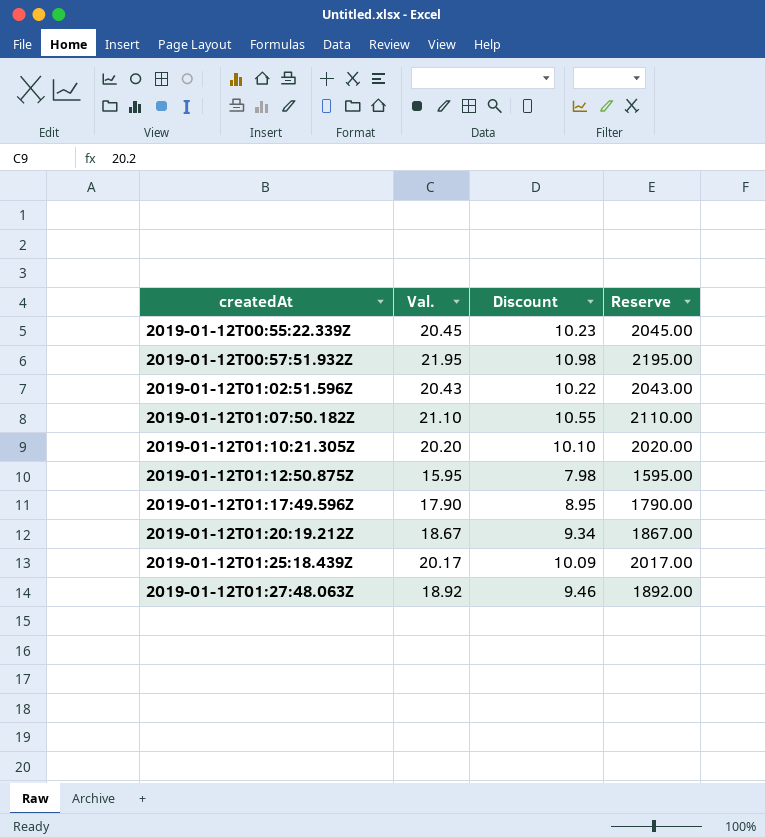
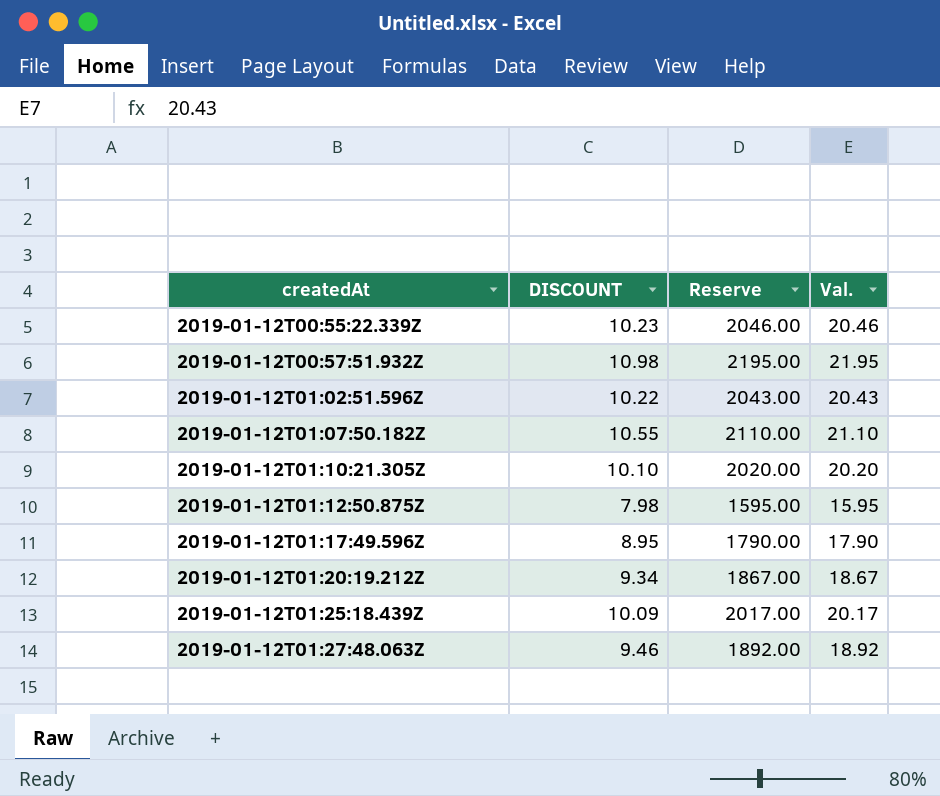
column name: Discount -> DISCOUNT
column Val. | position: 2 -> 4
2019-01-12T00:55:22.339Z | Reserve: 2045.00 -> 2046.00
2019-01-12T00:55:22.339Z | Val.: 20.45 -> 20.46

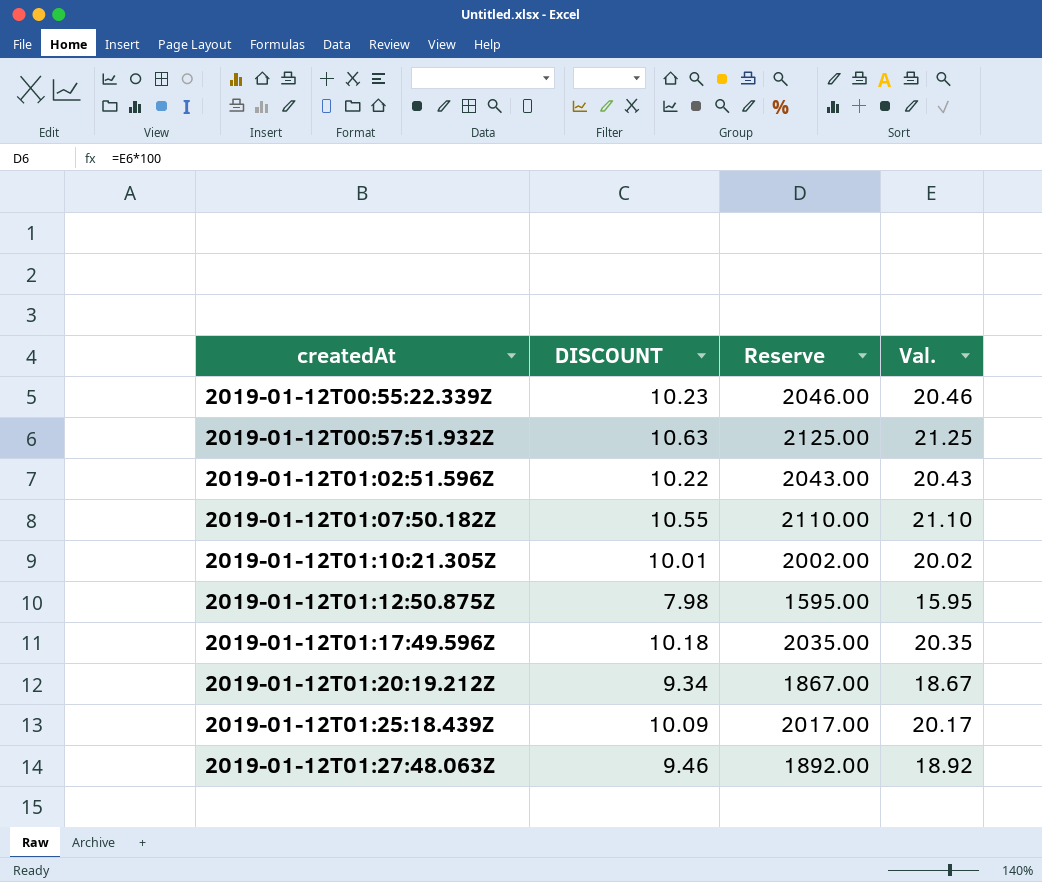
2019-01-12T00:57:51.932Z | DISCOUNT: 10.98 -> 10.63
2019-01-12T00:57:51.932Z | Reserve: 2195.00 -> 2125.00
2019-01-12T00:57:51.932Z | Val.: 21.95 -> 21.25
2019-01-12T01:10:21.305Z | DISCOUNT: 10.10 -> 10.01
2019-01-12T01:10:21.305Z | Reserve: 2020.00 -> 2002.00
2019-01-12T01:10:21.305Z | Val.: 20.20 -> 20.02
2019-01-12T01:17:49.596Z | DISCOUNT: 8.95 -> 10.18
2019-01-12T01:17:49.596Z | Reserve: 1790.00 -> 2035.00
2019-01-12T01:17:49.596Z | Val.: 17.90 -> 20.35

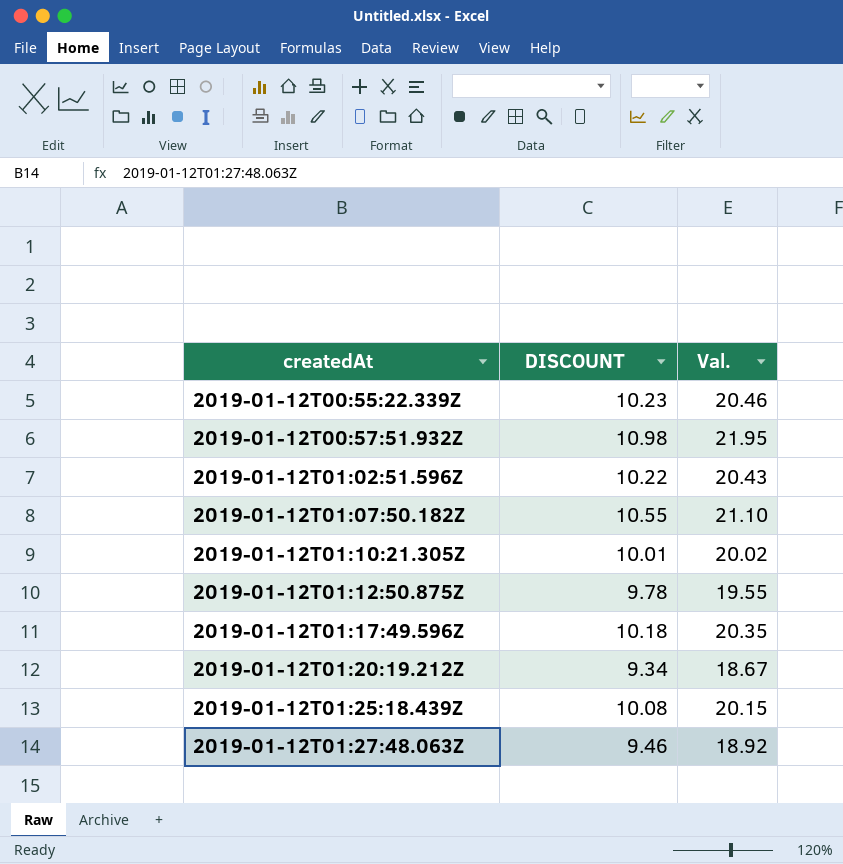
column Reserve | formula: [Val.] * 100 -> none
2019-01-12T00:57:51.932Z | DISCOUNT: 10.63 -> 10.98
2019-01-12T00:57:51.932Z | Val.: 21.25 -> 21.95
2019-01-12T01:12:50.875Z | DISCOUNT: 7.98 -> 9.78
2019-01-12T01:12:50.875Z | Val.: 15.95 -> 19.55
2019-01-12T01:25:18.439Z | DISCOUNT: 10.09 -> 10.08
2019-01-12T01:25:18.439Z | Val.: 20.17 -> 20.15

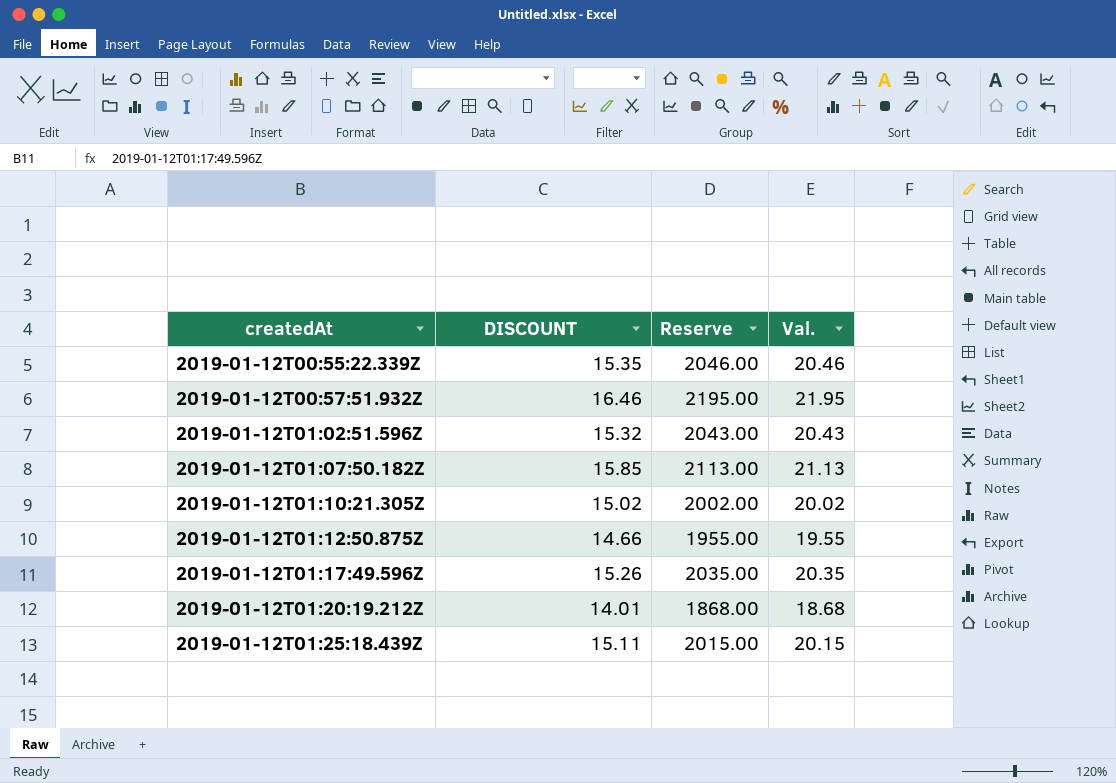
column DISCOUNT | formula: [Val.] * 0.5 -> [Val.] * 0.75
column Reserve | formula: none -> [Val.] * 100
row 2019-01-12T01:27:48.063Z: 9.46 | 18.92 -> none
2019-01-12T01:07:50.182Z | Val.: 21.10 -> 21.13
2019-01-12T01:20:19.212Z | Val.: 18.67 -> 18.68

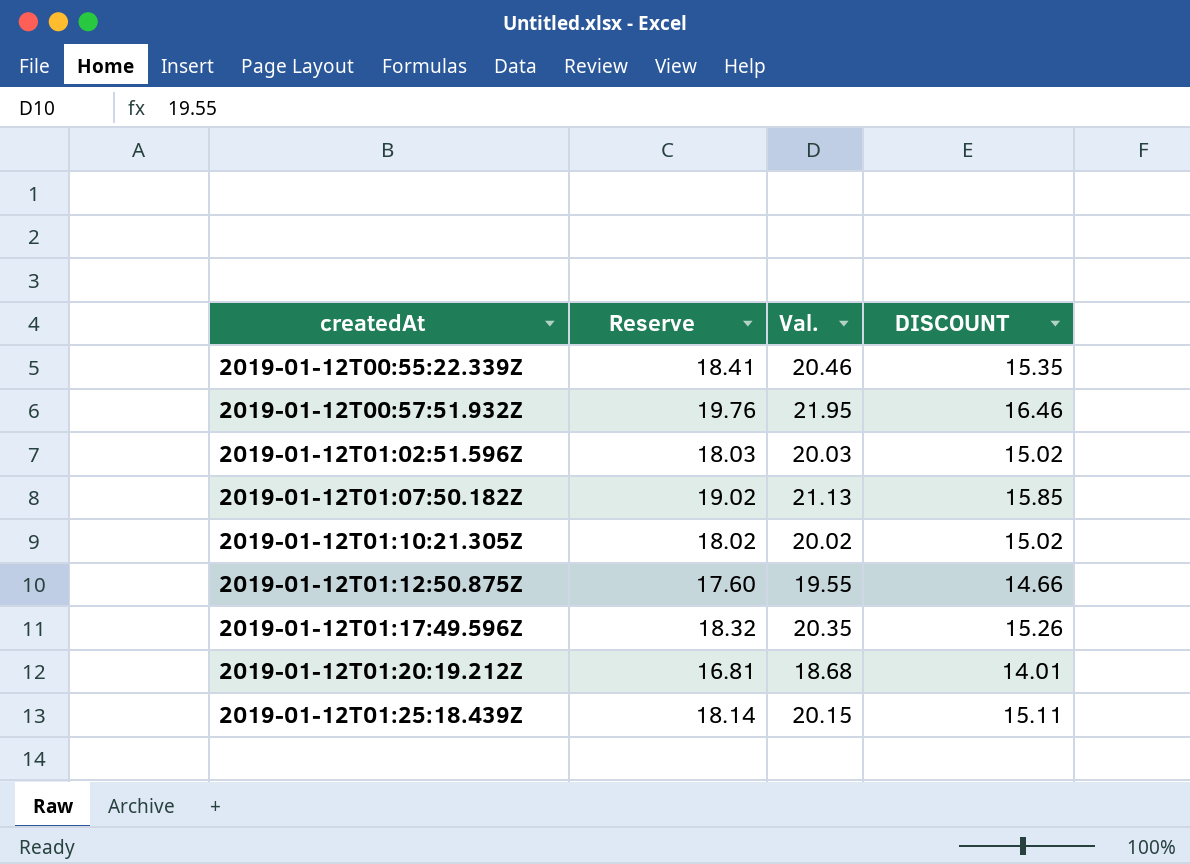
column Reserve | formula: [Val.] * 100 -> [Val.] * 0.9
column DISCOUNT | position: 2 -> 4
2019-01-12T01:02:51.596Z | Val.: 20.43 -> 20.03
2019-01-12T01:02:51.596Z | DISCOUNT: 15.32 -> 15.02

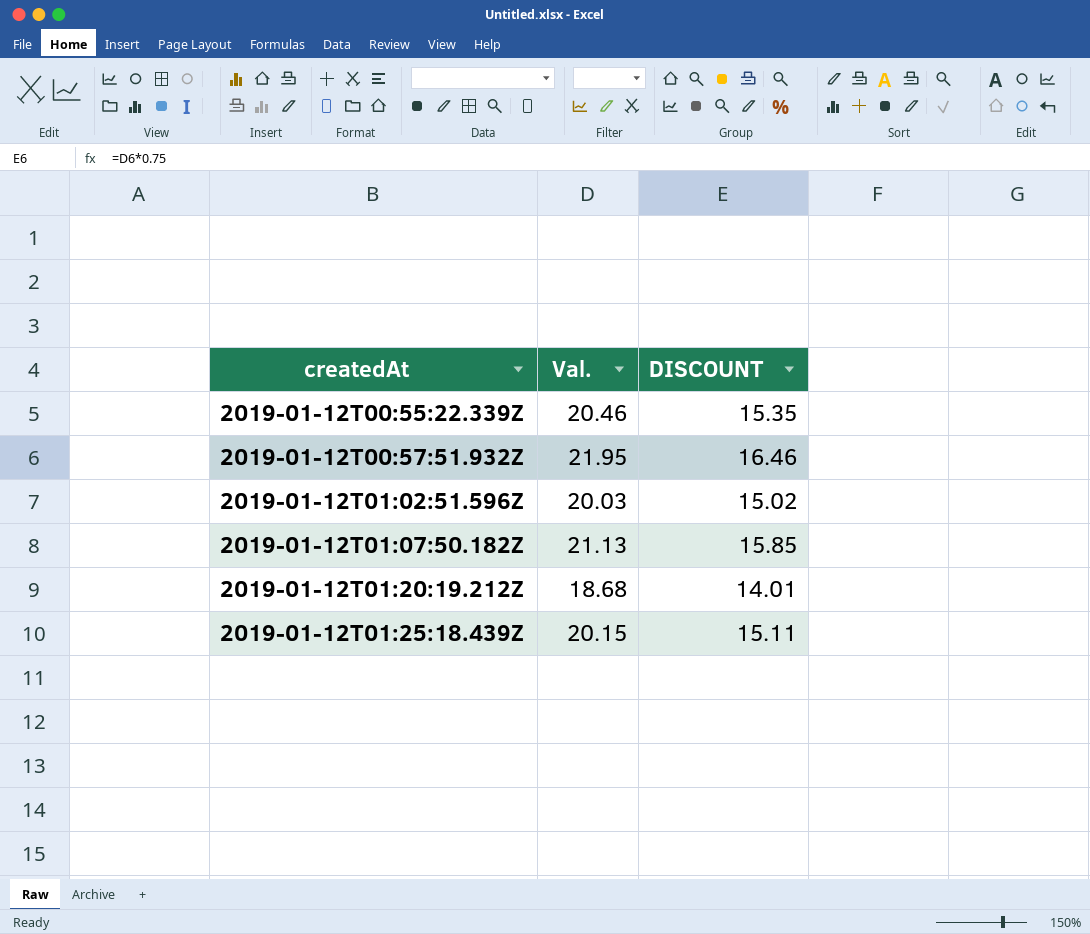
column Reserve | formula: [Val.] * 0.9 -> none
row 2019-01-12T01:10:21.305Z: 18.02 | 20.02 | 15.02 -> none
row 2019-01-12T01:12:50.875Z: 17.60 | 19.55 | 14.66 -> none
row 2019-01-12T01:17:49.596Z: 18.32 | 20.35 | 15.26 -> none

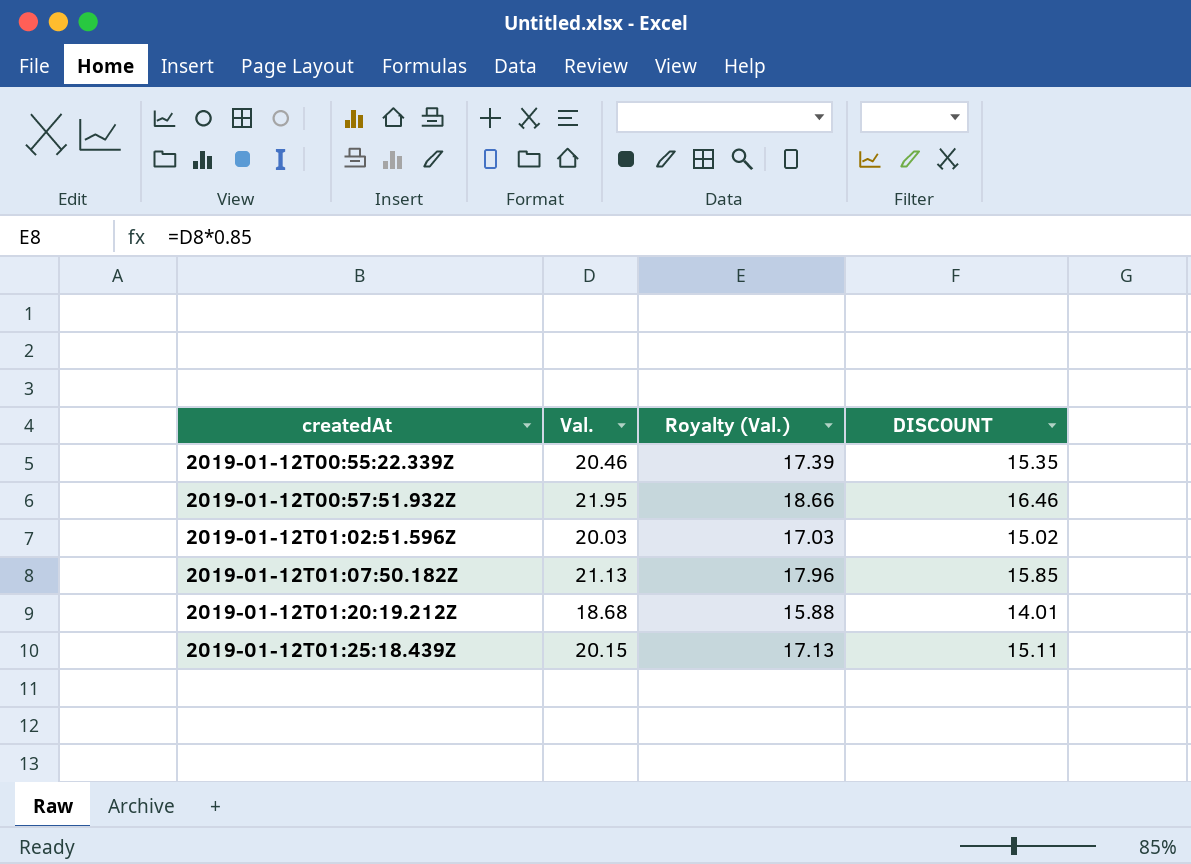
column Royalty (Val.) | formula: none -> [Val.] * 0.85

